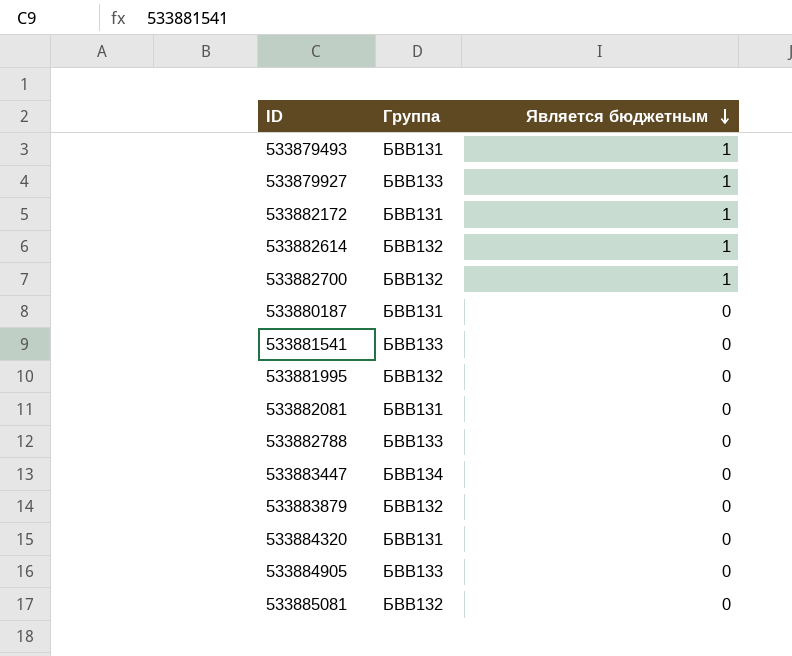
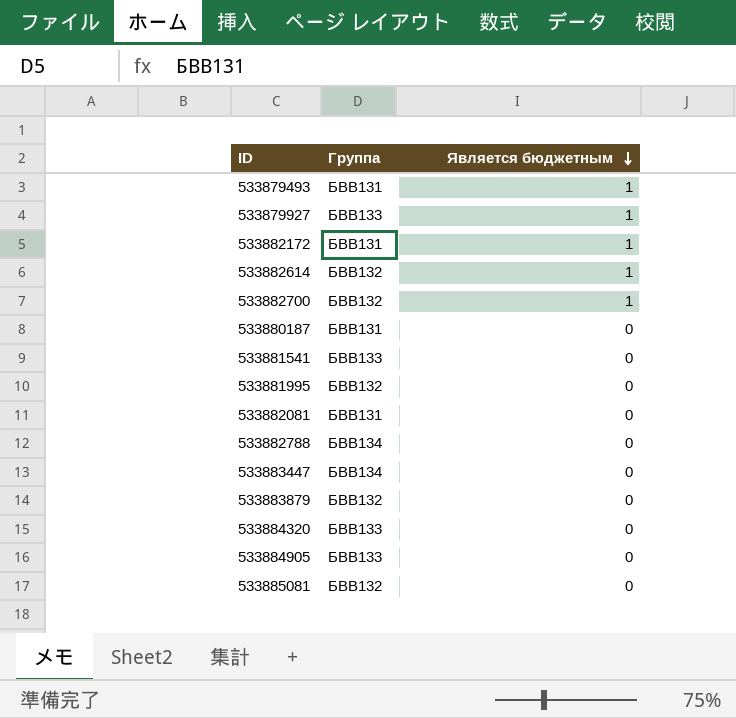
533882788 | Группа: БВВ133 -> БВВ134
533884320 | Группа: БВВ131 -> БВВ133

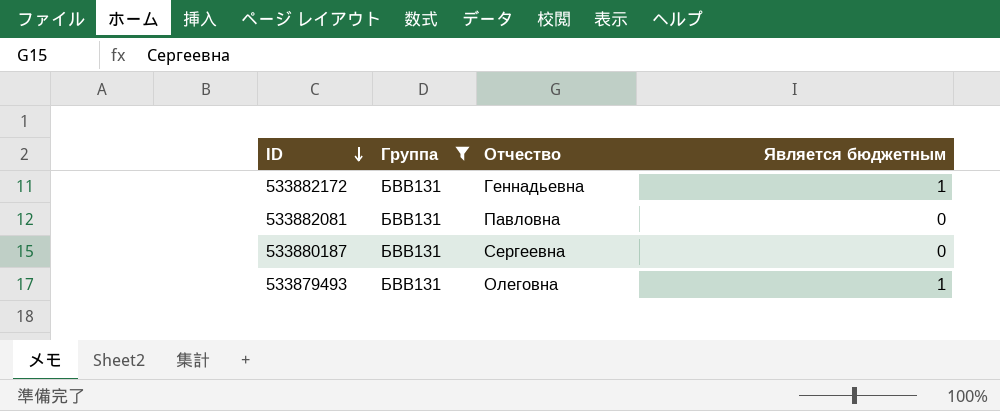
filter: none -> Группа = БВВ131
row order: Является бюджетным descending -> ID descending
column Отчество | position: none -> 3

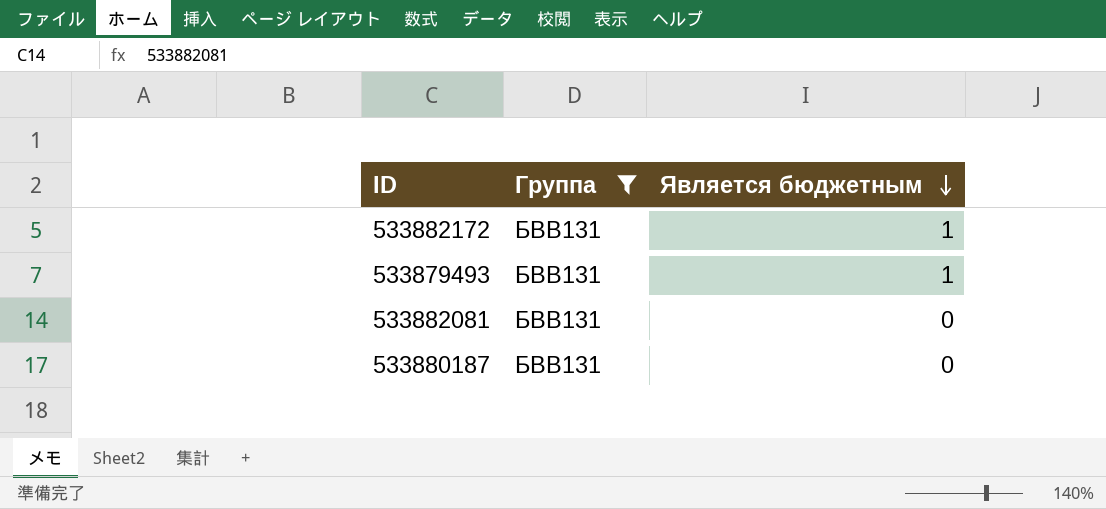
row order: ID descending -> Является бюджетным descending
column Отчество | position: 3 -> none

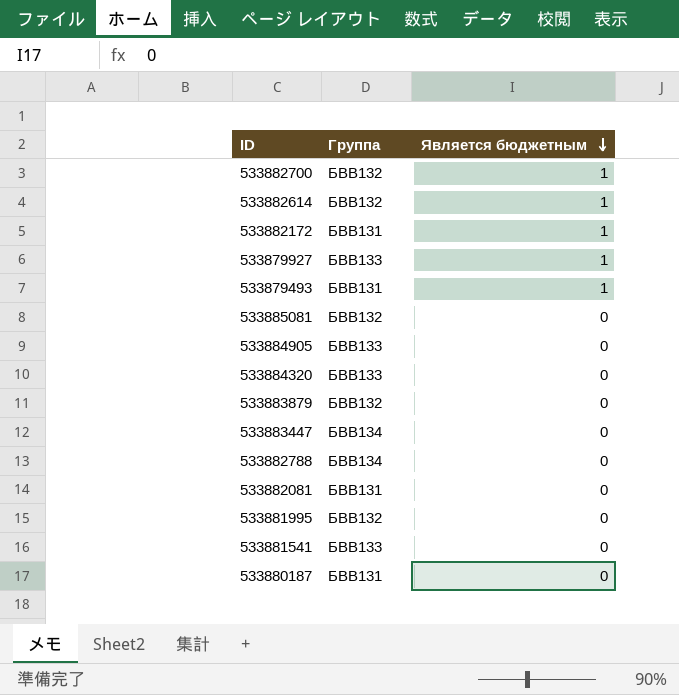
filter: Группа = БВВ131 -> none

